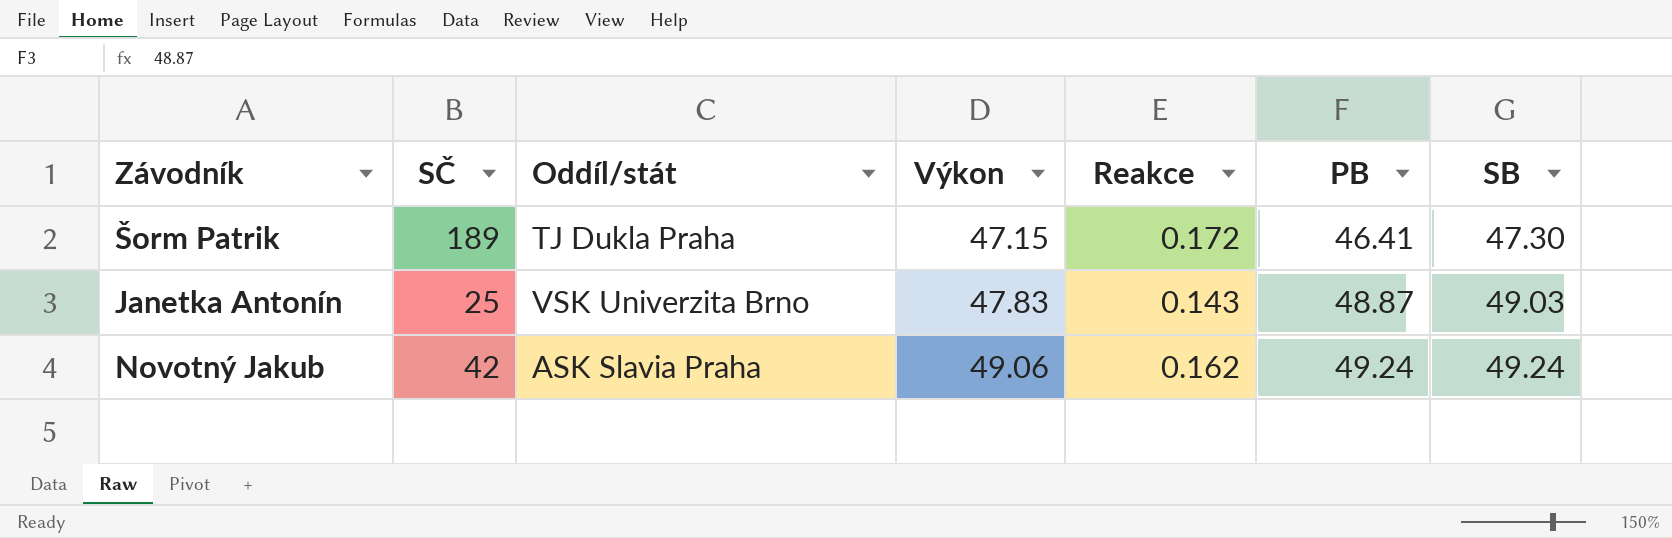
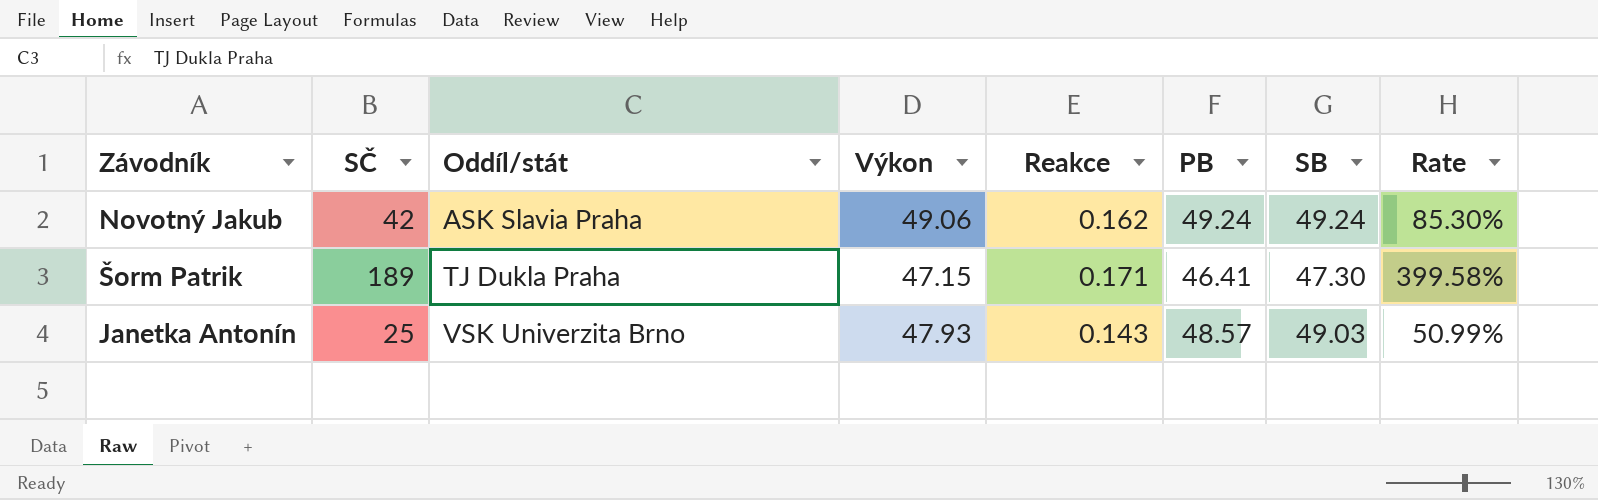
row order: Výkon ascending -> Oddíl/stát ascending
column Rate | formula: none -> [SČ] / [SB]
Šorm Patrik | Reakce: 0.172 -> 0.171
Janetka Antonín | Výkon: 47.83 -> 47.93
Janetka Antonín | PB: 48.87 -> 48.57

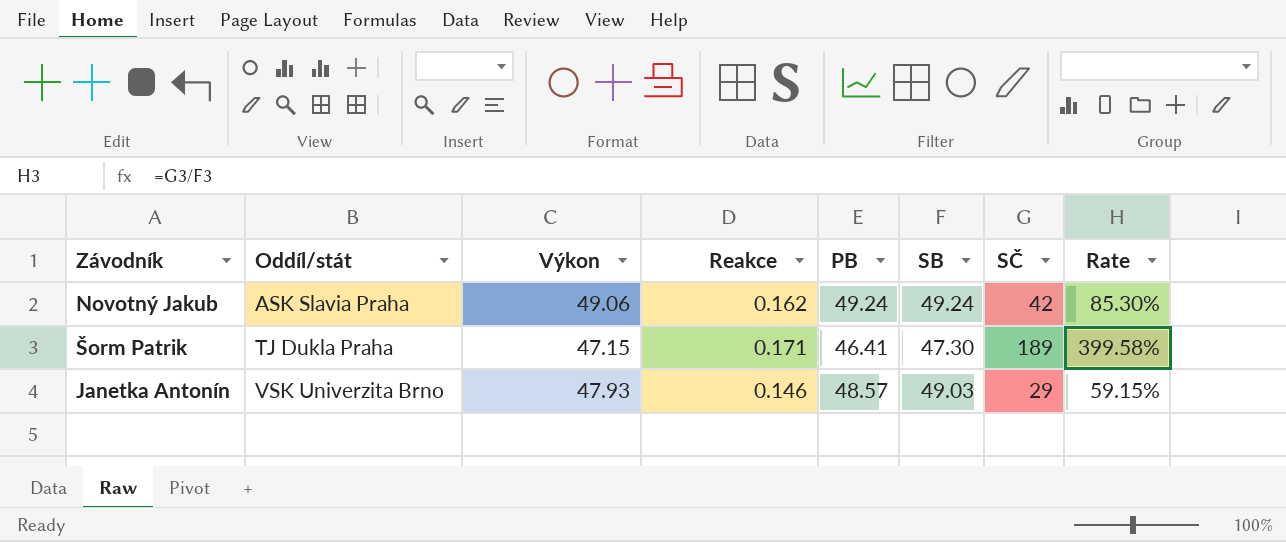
column SČ | position: 2 -> 7
Janetka Antonín | Reakce: 0.143 -> 0.146
Janetka Antonín | SČ: 25 -> 29
Janetka Antonín | Rate: 50.99% -> 59.15%

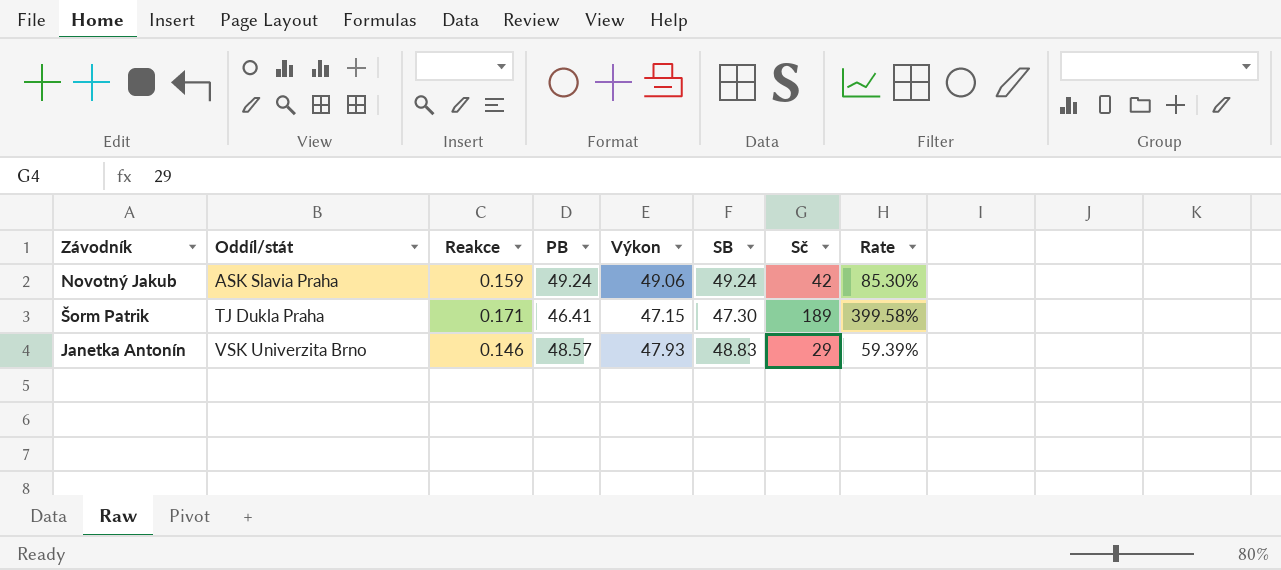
column Výkon | position: 3 -> 5
column name: SČ -> Sč
Novotný Jakub | Reakce: 0.162 -> 0.159
Janetka Antonín | SB: 49.03 -> 48.83
Janetka Antonín | Rate: 59.15% -> 59.39%

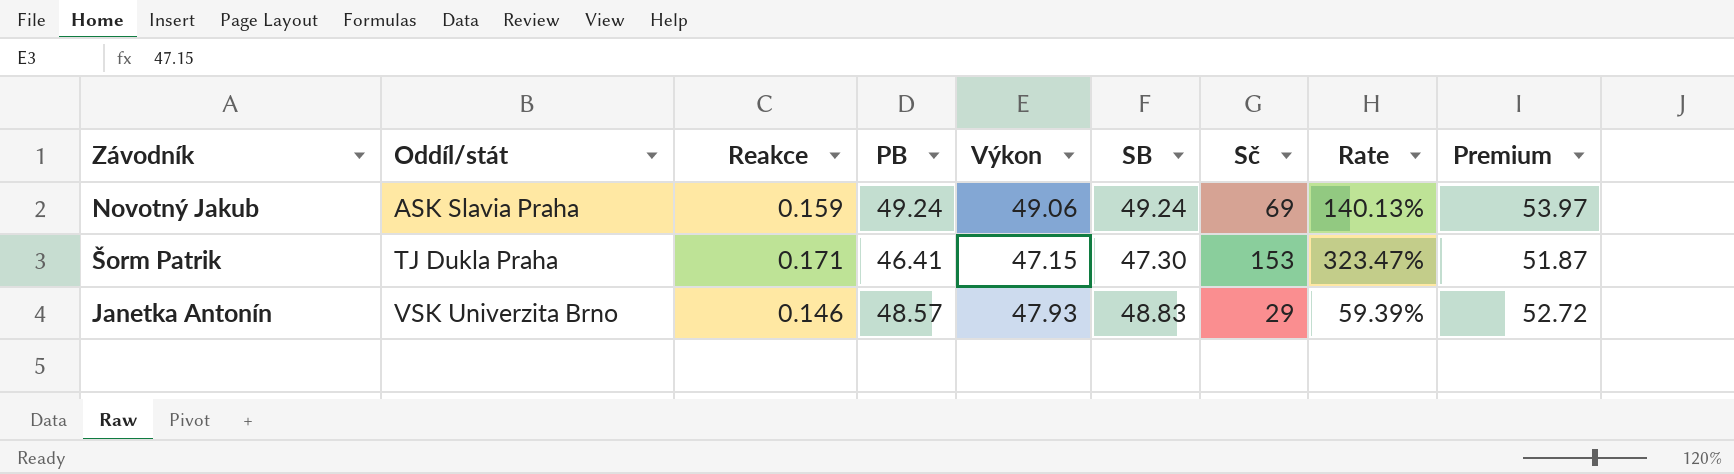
column Premium | formula: none -> [Výkon] * 1.1
Novotný Jakub | Sč: 42 -> 69
Novotný Jakub | Rate: 85.30% -> 140.13%
Šorm Patrik | Sč: 189 -> 153
Šorm Patrik | Rate: 399.58% -> 323.47%

